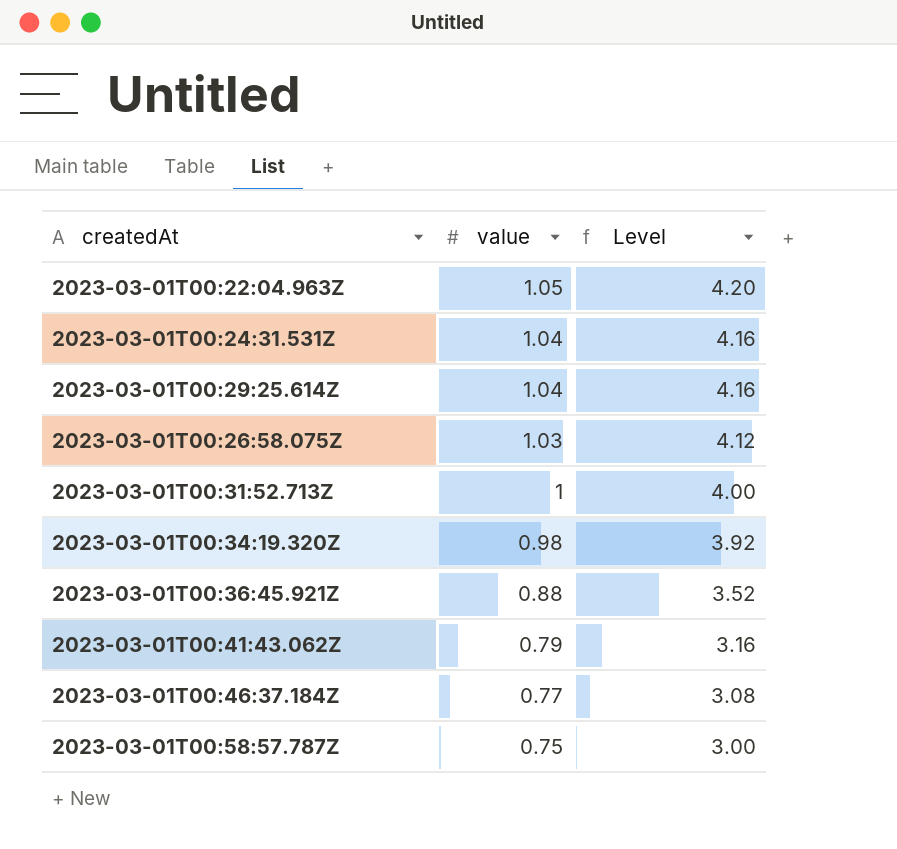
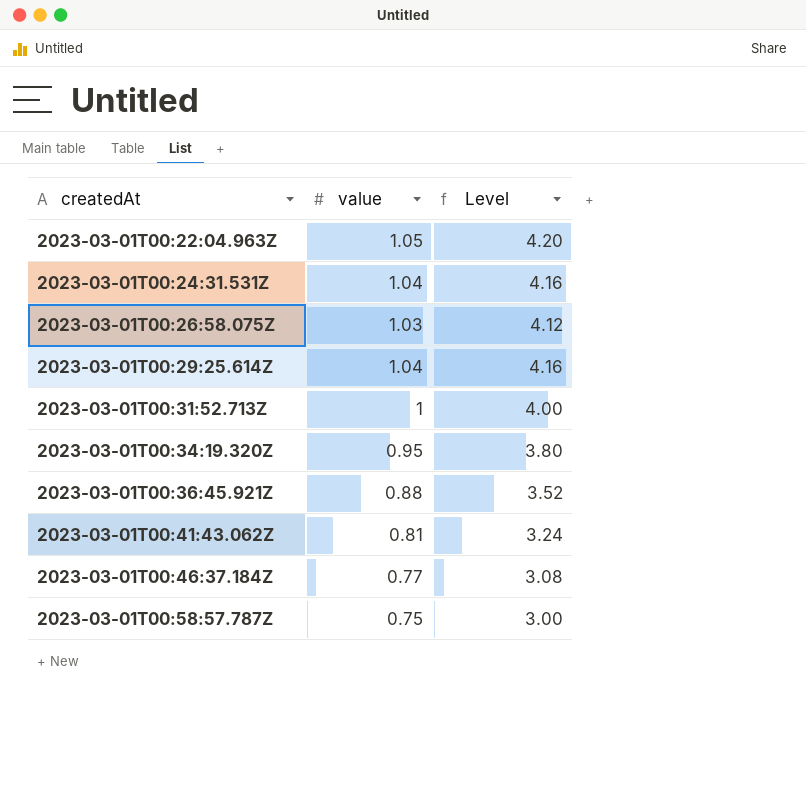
row order: value descending -> createdAt ascending
2023-03-01T00:34:19.320Z | value: 0.98 -> 0.95
2023-03-01T00:34:19.320Z | Level: 3.92 -> 3.80
2023-03-01T00:41:43.062Z | value: 0.79 -> 0.81
2023-03-01T00:41:43.062Z | Level: 3.16 -> 3.24

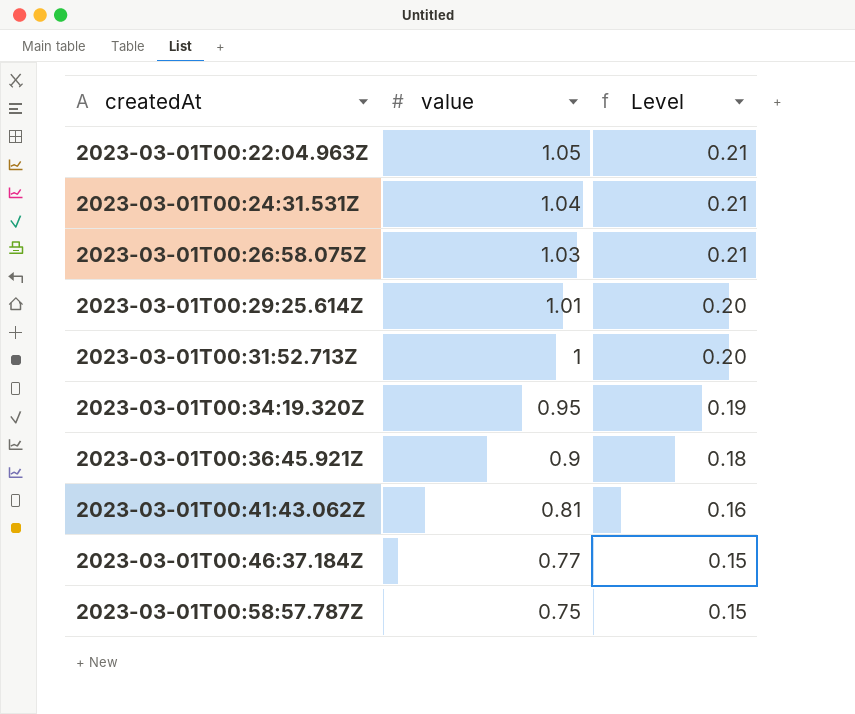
column Level | formula: [value] * 4 -> [value] * 0.2
2023-03-01T00:29:25.614Z | value: 1.04 -> 1.01
2023-03-01T00:36:45.921Z | value: 0.88 -> 0.9

